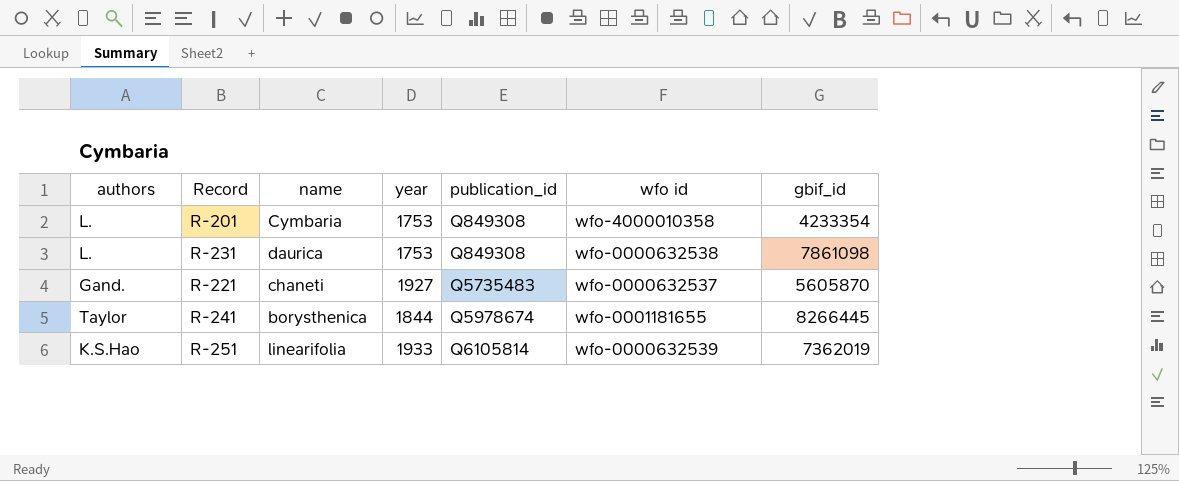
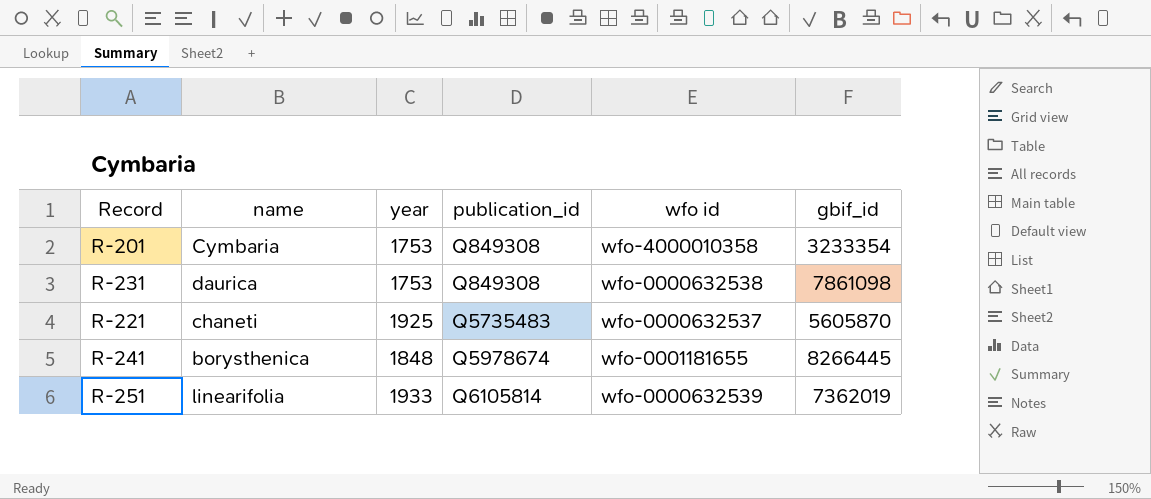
column authors | position: 1 -> none
R-201 | gbif_id: 4233354 -> 3233354
R-221 | year: 1927 -> 1925
R-241 | year: 1844 -> 1848

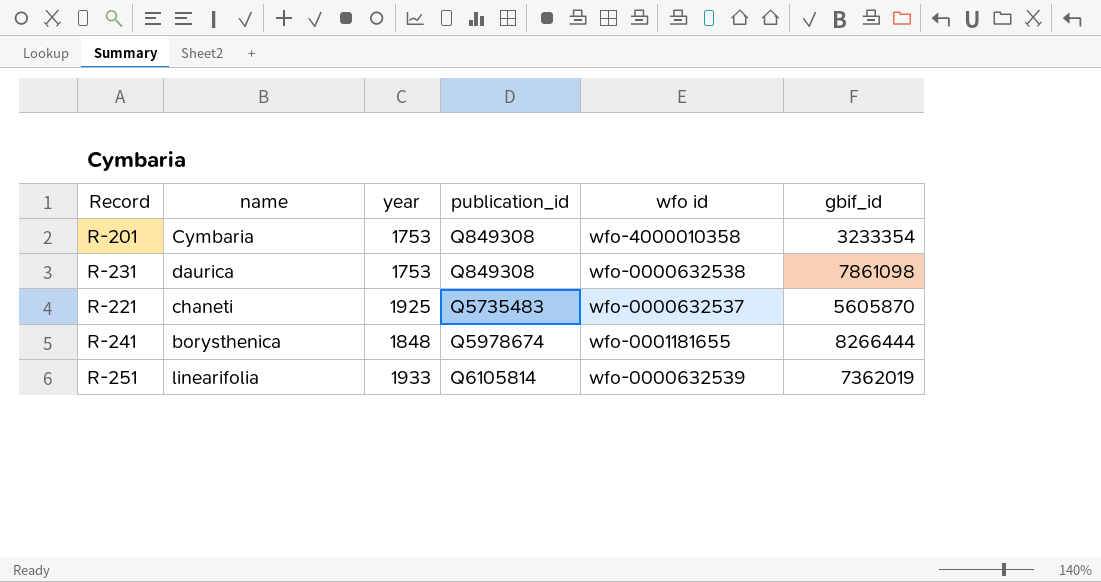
R-241 | gbif_id: 8266445 -> 8266444

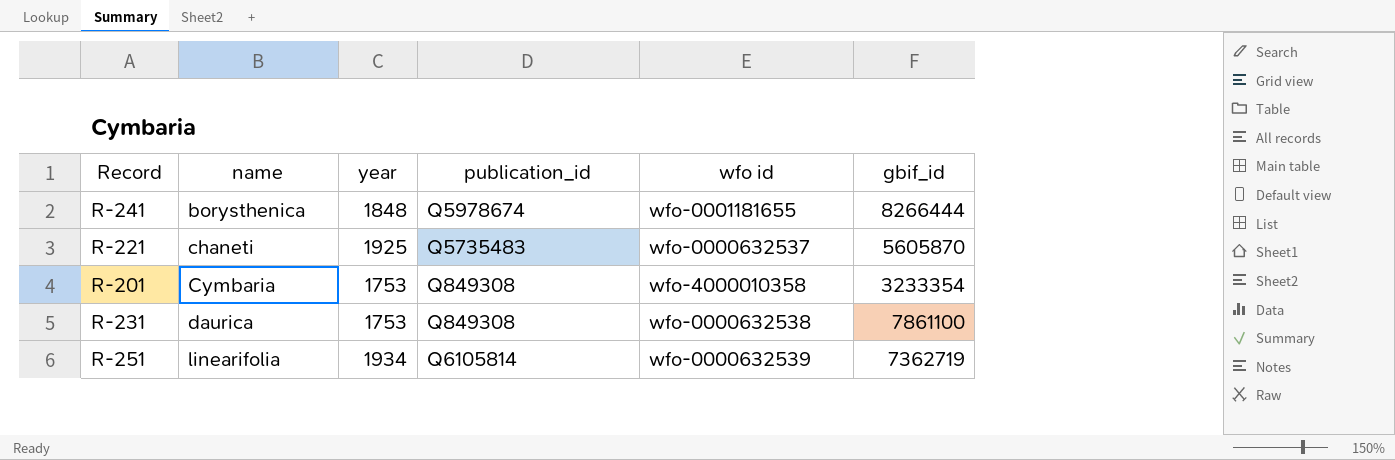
row order: publication_id ascending -> name ascending
R-231 | gbif_id: 7861098 -> 7861100
R-251 | year: 1933 -> 1934
R-251 | gbif_id: 7362019 -> 7362719

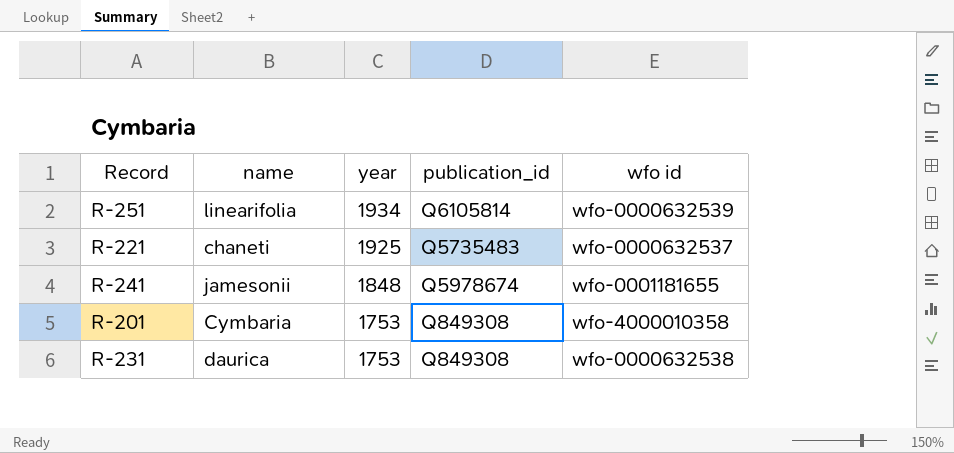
row order: name ascending -> year descending
column gbif_id | position: 6 -> none
R-241 | name: borysthenica -> jamesonii

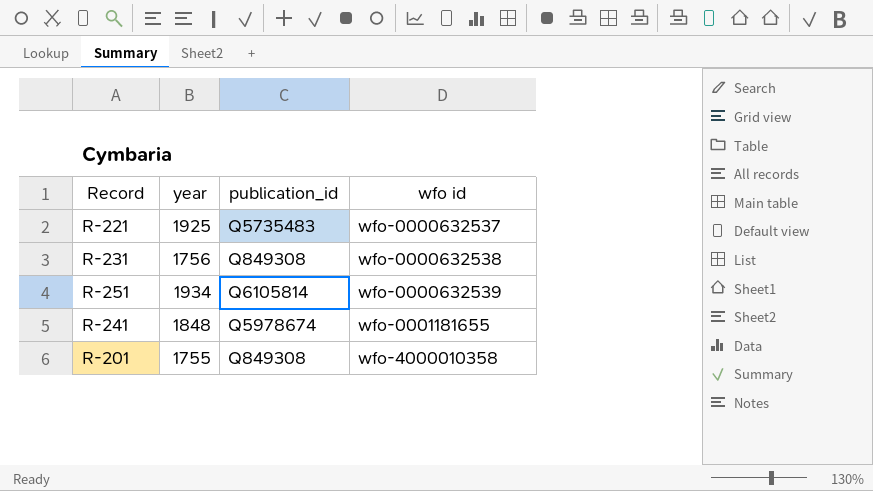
row order: year descending -> wfo id ascending
column name | position: 2 -> none
R-231 | year: 1753 -> 1756
R-201 | year: 1753 -> 1755

